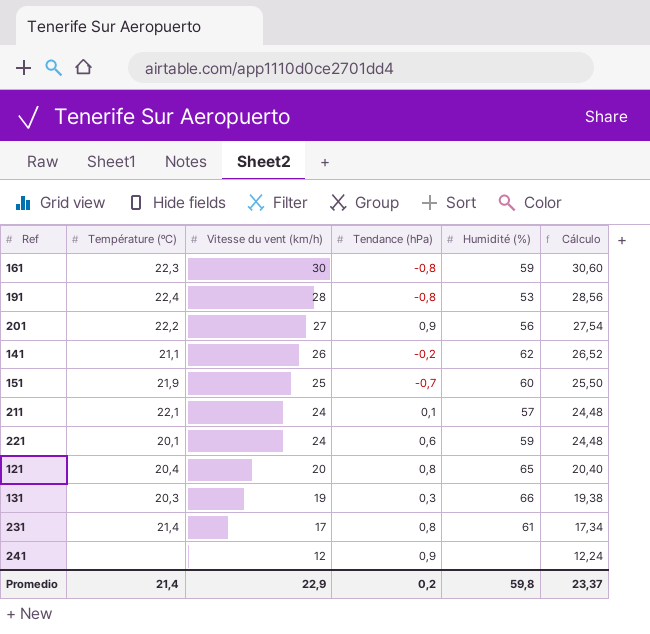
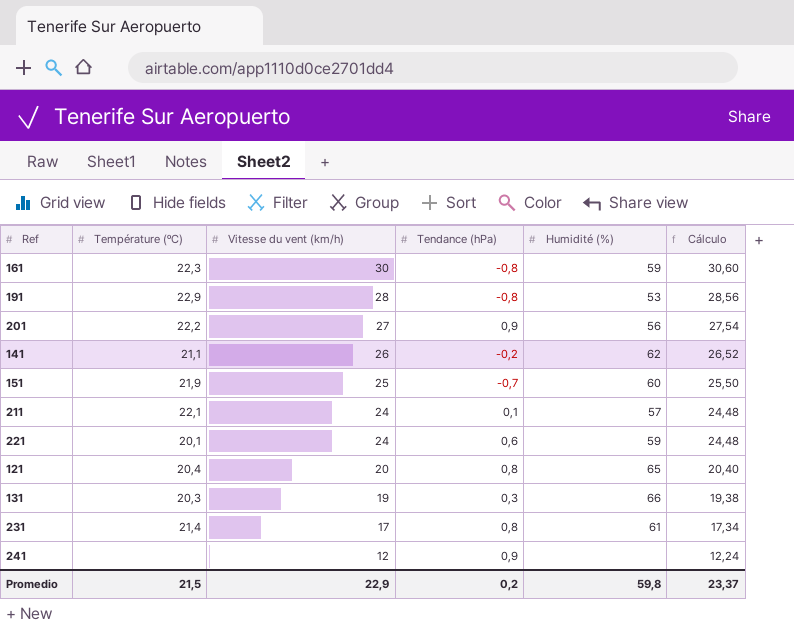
191 | Température (ºC): 22,4 -> 22,9
Promedio | Température (ºC): 21,4 -> 21,5

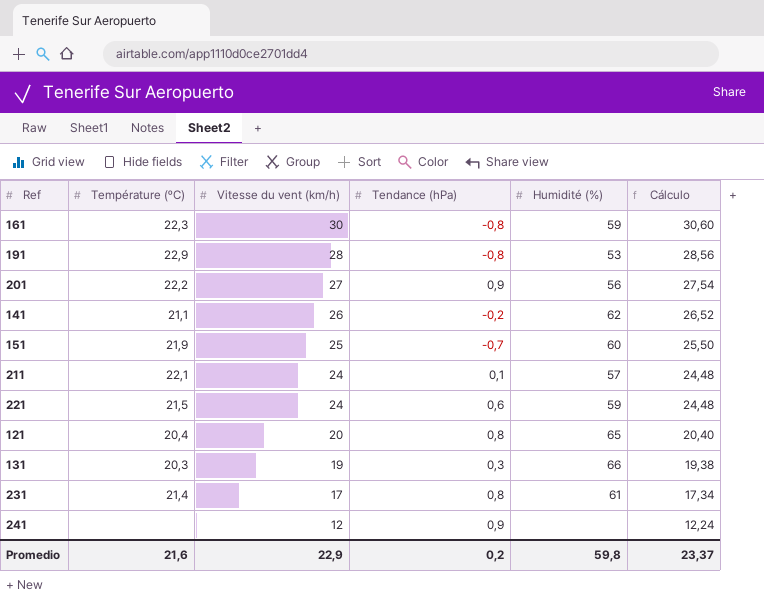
221 | Température (ºC): 20,1 -> 21,5
Promedio | Température (ºC): 21,5 -> 21,6

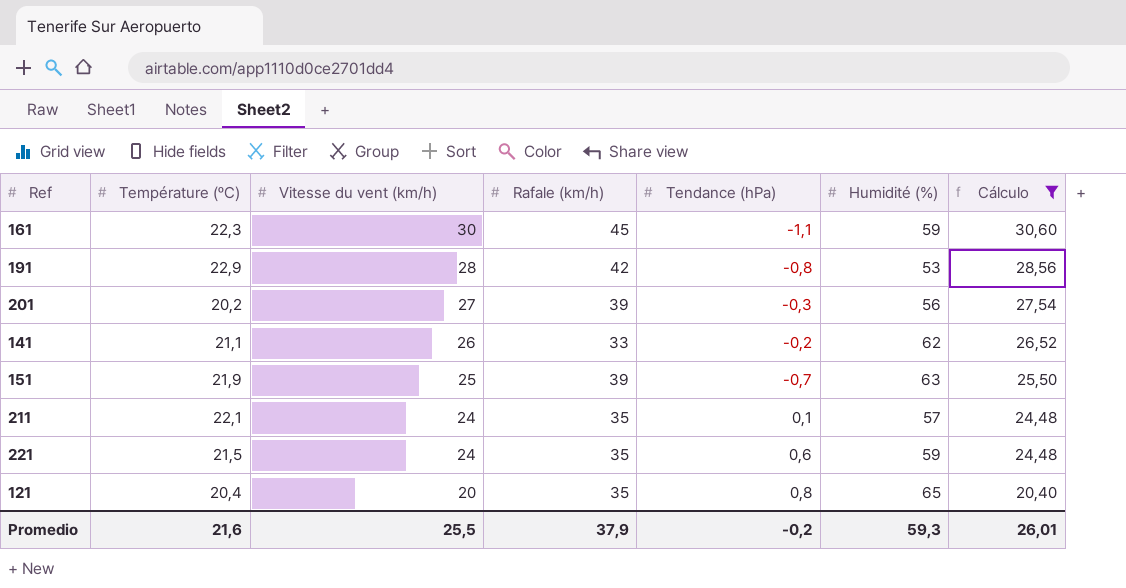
filter: none -> Cálculo >= 20,40
column Rafale (km/h) | position: none -> 4
161 | Tendance (hPa): -0,8 -> -1,1
201 | Température (ºC): 22,2 -> 20,2
201 | Tendance (hPa): 0,9 -> -0,3
151 | Humidité (%): 60 -> 63
Promedio | Vitesse du vent (km/h): 22,9 -> 25,5
Promedio | Tendance (hPa): 0,2 -> -0,2
Promedio | Humidité (%): 59,8 -> 59,3
Promedio | Cálculo: 23,37 -> 26,01

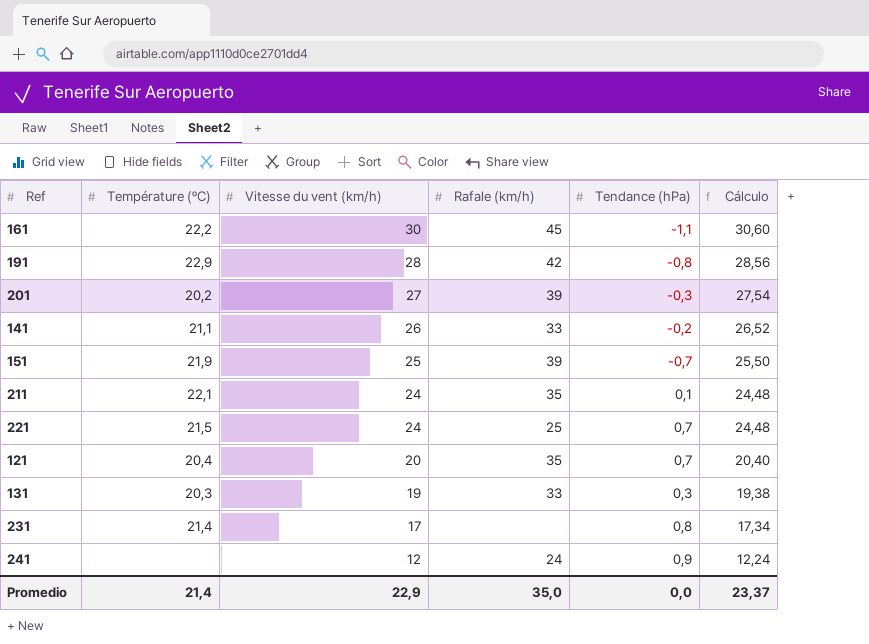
filter: Cálculo >= 20,40 -> none
column Humidité (%) | position: 6 -> none
161 | Température (ºC): 22,3 -> 22,2
221 | Rafale (km/h): 35 -> 25
221 | Tendance (hPa): 0,6 -> 0,7
121 | Tendance (hPa): 0,8 -> 0,7
Promedio | Température (ºC): 21,6 -> 21,4
Promedio | Vitesse du vent (km/h): 25,5 -> 22,9
Promedio | Rafale (km/h): 37,9 -> 35,0
Promedio | Tendance (hPa): -0,2 -> 0,0
Promedio | Cálculo: 26,01 -> 23,37

